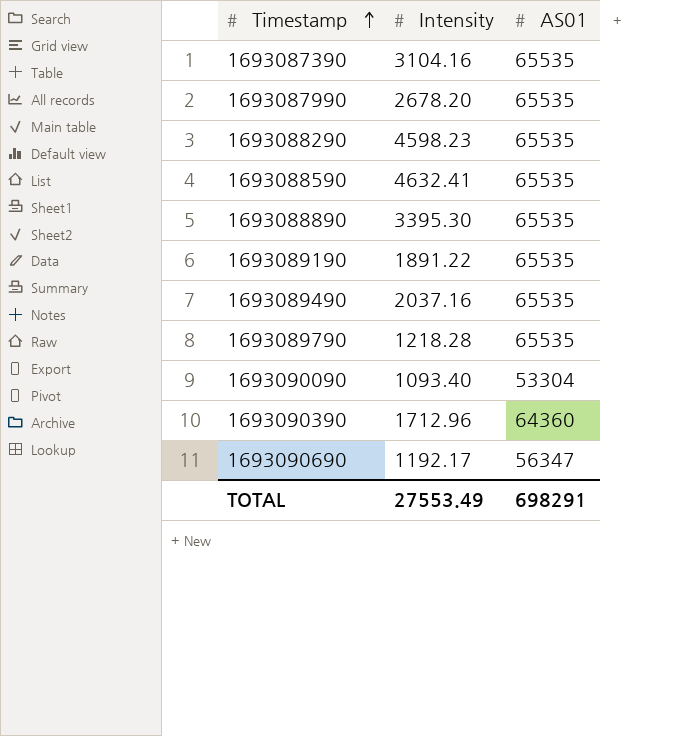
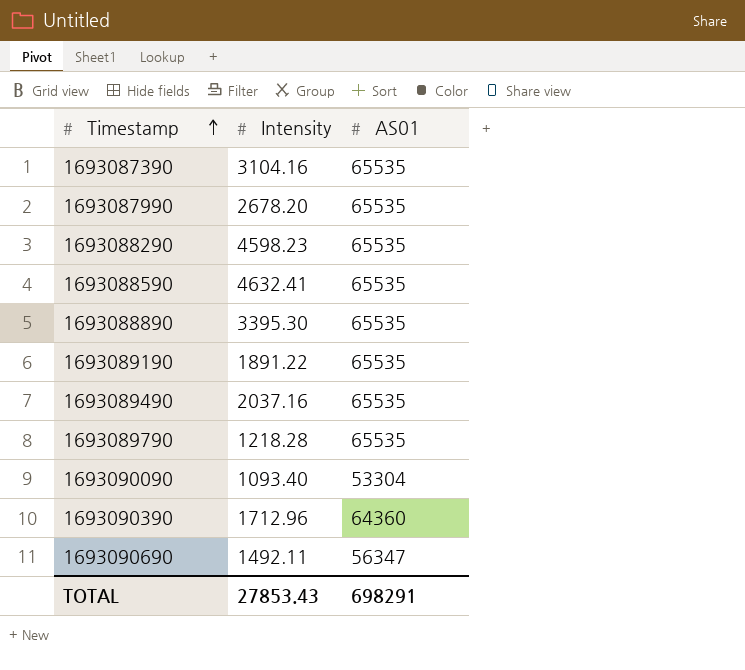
1693090690 | Intensity: 1192.17 -> 1492.11
TOTAL | Intensity: 27553.49 -> 27853.43

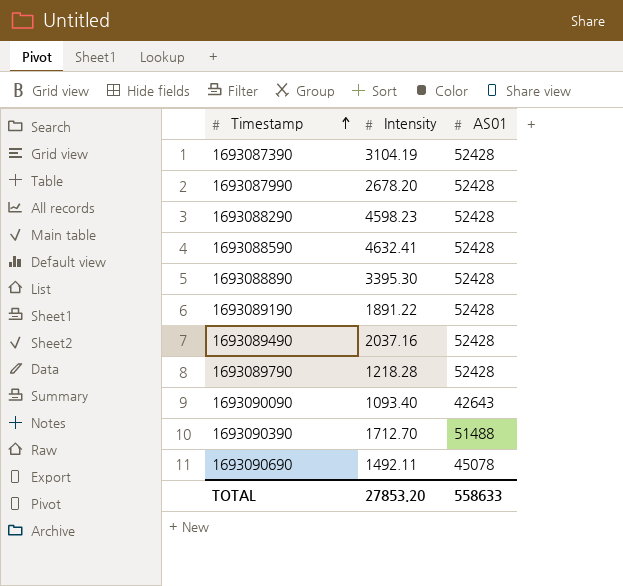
1693087390 | Intensity: 3104.16 -> 3104.19
1693087390 | AS01: 65535 -> 52428
1693087990 | AS01: 65535 -> 52428
1693088290 | AS01: 65535 -> 52428
1693088590 | AS01: 65535 -> 52428
1693088890 | AS01: 65535 -> 52428
1693089190 | AS01: 65535 -> 52428
1693089490 | AS01: 65535 -> 52428
1693089790 | AS01: 65535 -> 52428
1693090090 | AS01: 53304 -> 42643
1693090390 | Intensity: 1712.96 -> 1712.70
1693090390 | AS01: 64360 -> 51488
1693090690 | AS01: 56347 -> 45078
TOTAL | Intensity: 27853.43 -> 27853.20
TOTAL | AS01: 698291 -> 558633

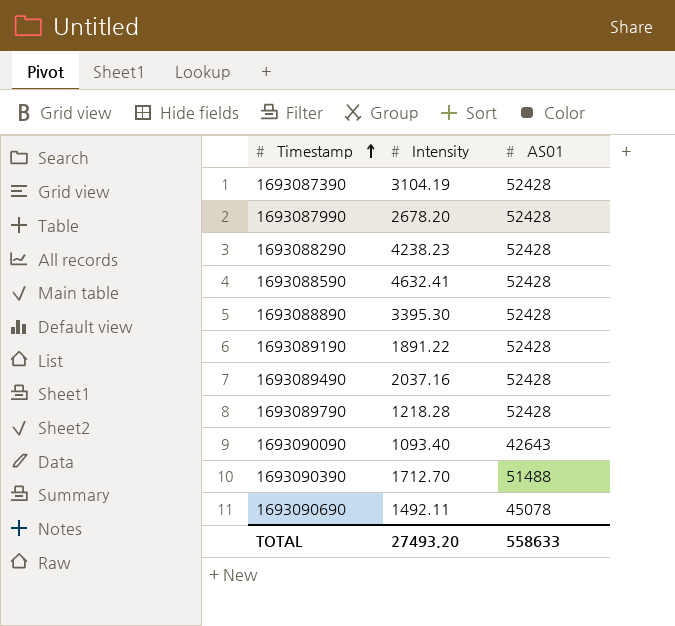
1693088290 | Intensity: 4598.23 -> 4238.23
TOTAL | Intensity: 27853.20 -> 27493.20

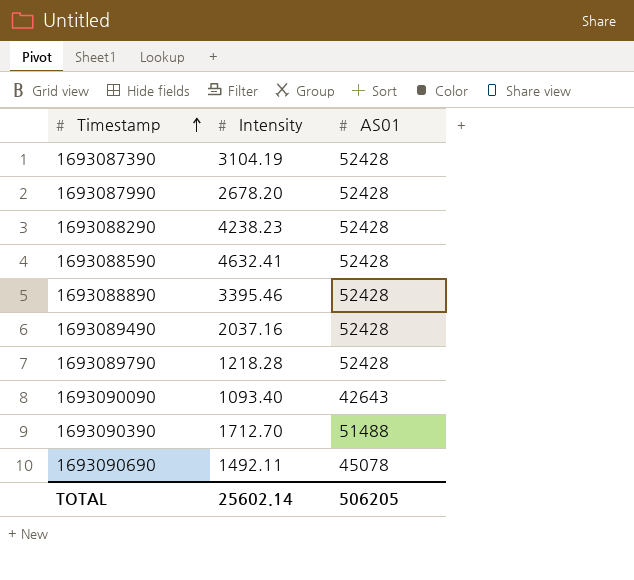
row 1693089190: 1891.22 | 52428 -> none
1693088890 | Intensity: 3395.30 -> 3395.46
TOTAL | Intensity: 27493.20 -> 25602.14
TOTAL | AS01: 558633 -> 506205

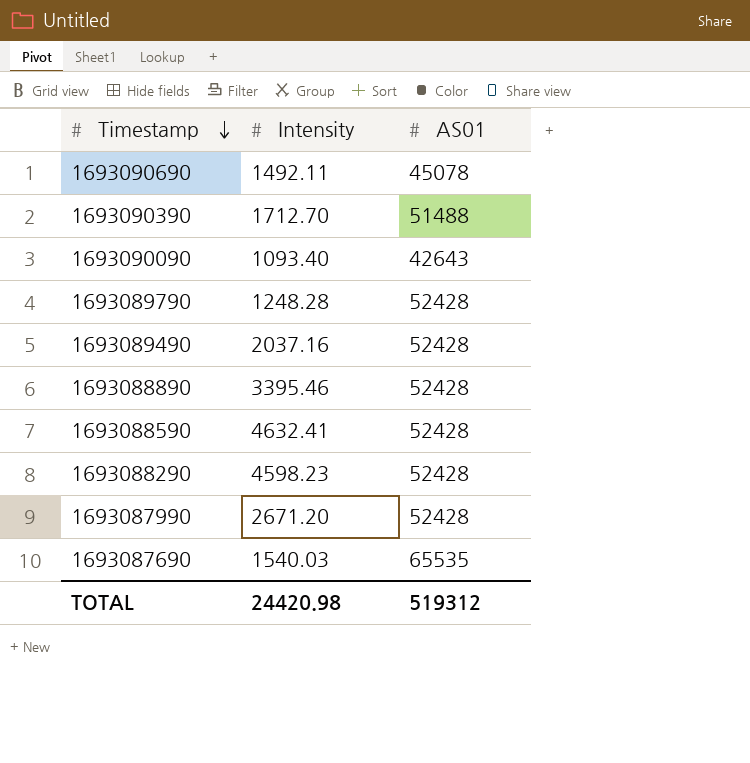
row order: Timestamp ascending -> Timestamp descending
row 1693087390: 3104.19 | 52428 -> none
1693089790 | Intensity: 1218.28 -> 1248.28
1693088290 | Intensity: 4238.23 -> 4598.23
1693087990 | Intensity: 2678.20 -> 2671.20
row 1693087690: none -> 1540.03 | 65535
TOTAL | Intensity: 25602.14 -> 24420.98
TOTAL | AS01: 506205 -> 519312

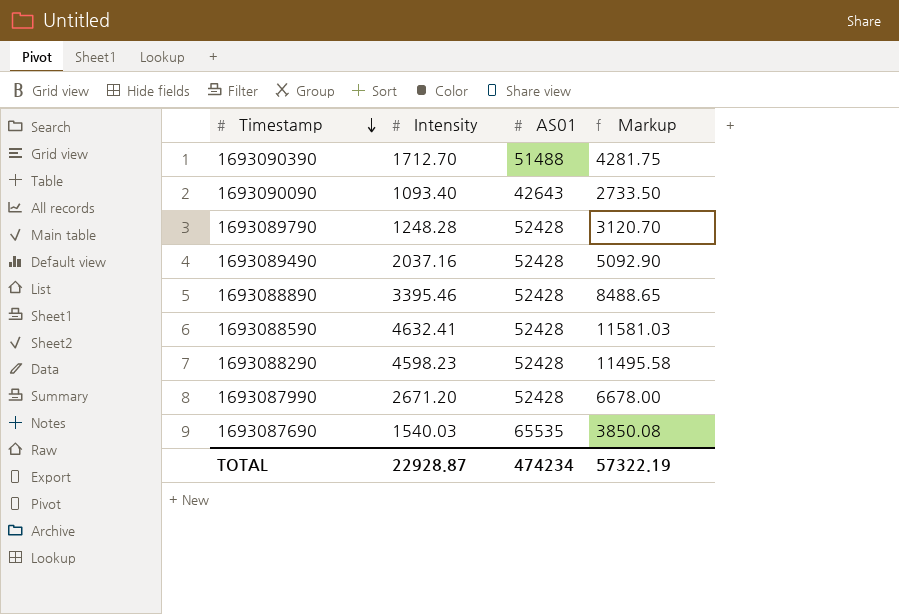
column Markup | formula: none -> [Intensity] * 2.5
row 1693090690: 1492.11 | 45078 -> none
TOTAL | Intensity: 24420.98 -> 22928.87
TOTAL | AS01: 519312 -> 474234

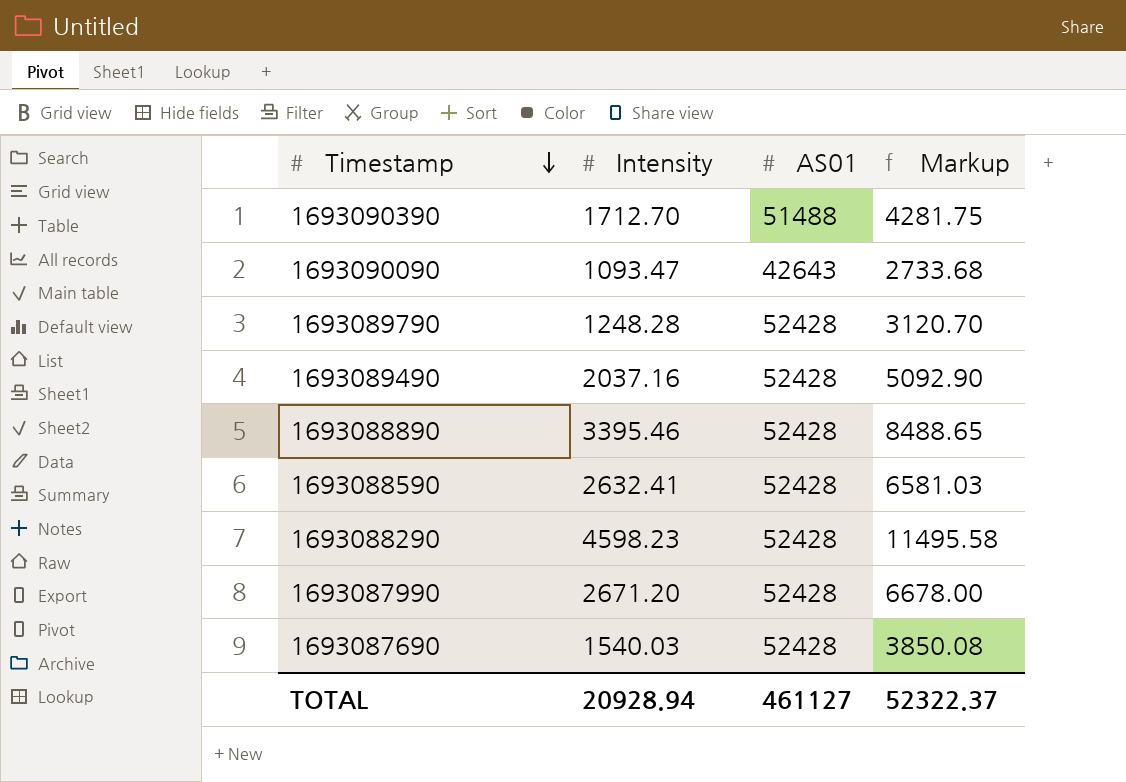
1693090090 | Intensity: 1093.40 -> 1093.47
1693090090 | Markup: 2733.50 -> 2733.68
1693088590 | Intensity: 4632.41 -> 2632.41
1693088590 | Markup: 11581.03 -> 6581.03
1693087690 | AS01: 65535 -> 52428
TOTAL | Intensity: 22928.87 -> 20928.94
TOTAL | AS01: 474234 -> 461127
TOTAL | Markup: 57322.19 -> 52322.37

